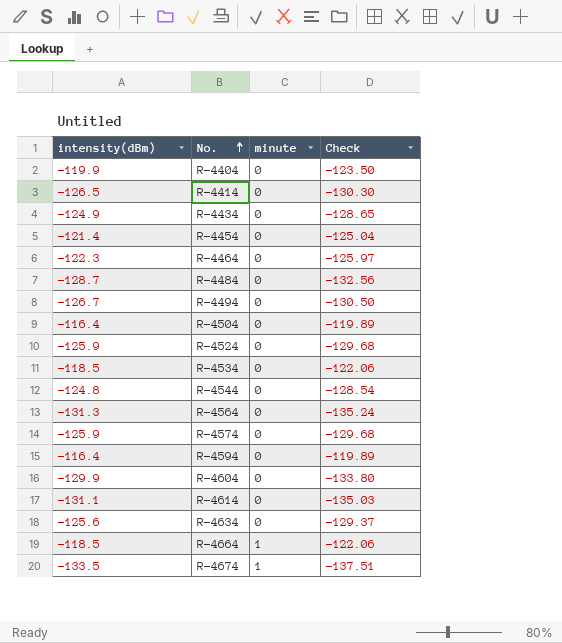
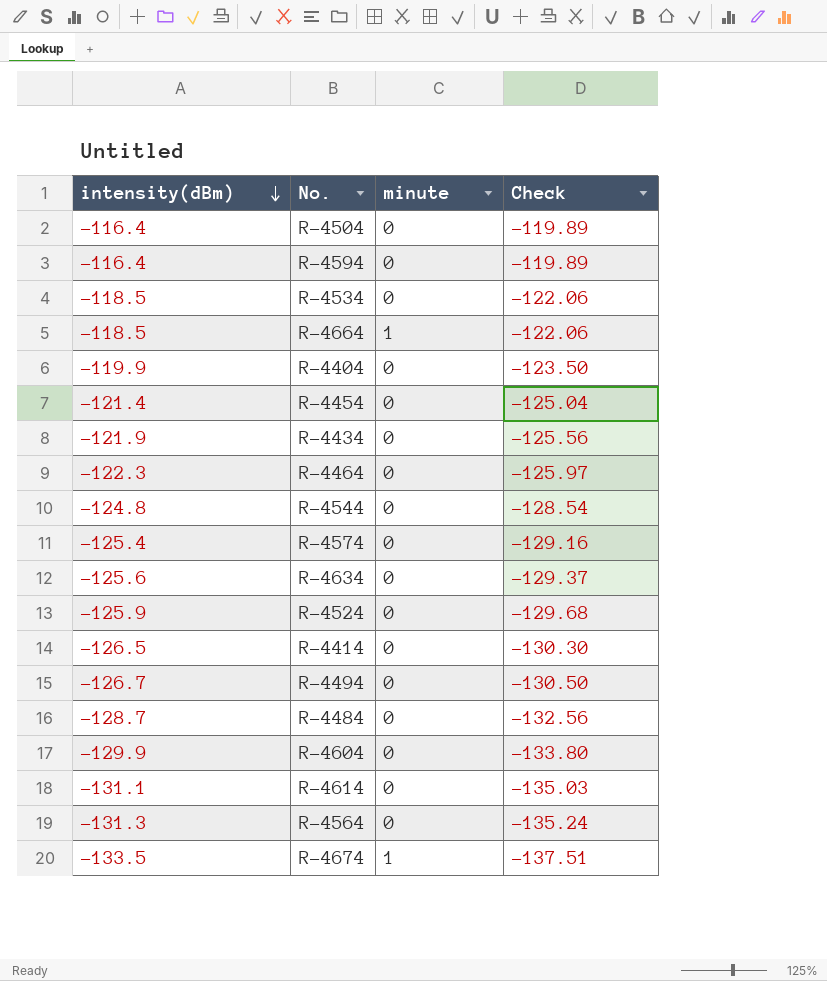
row order: No. ascending -> intensity(dBm) descending
R-4434 | intensity(dBm): -124.9 -> -121.9
R-4434 | Check: -128.65 -> -125.56
R-4574 | intensity(dBm): -125.9 -> -125.4
R-4574 | Check: -129.68 -> -129.16

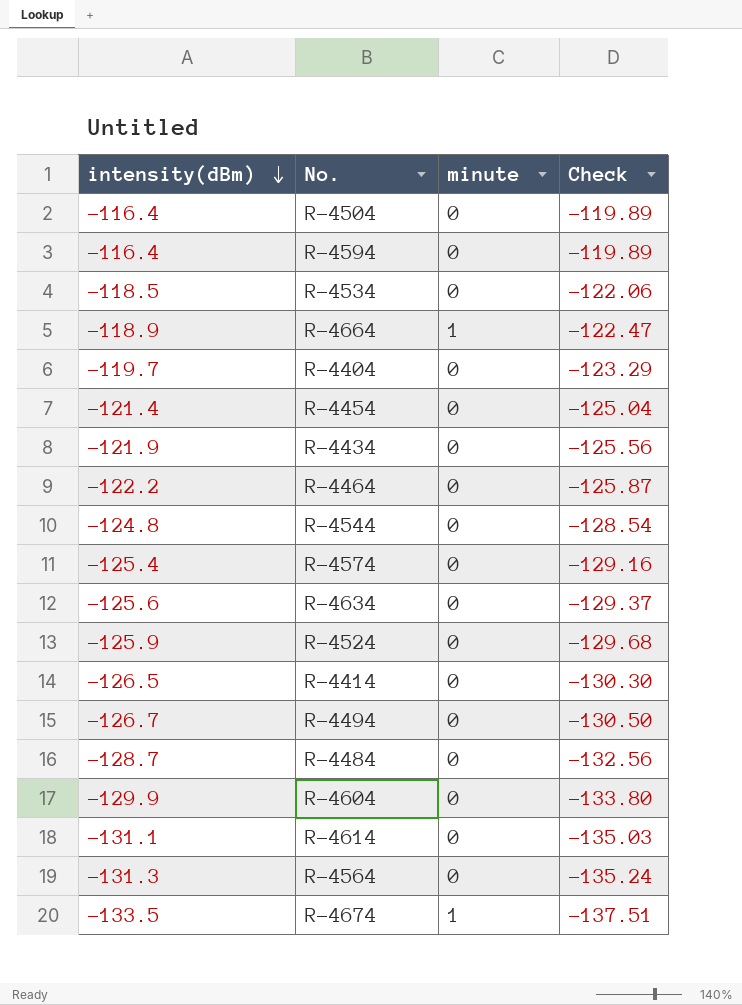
R-4664 | intensity(dBm): -118.5 -> -118.9
R-4664 | Check: -122.06 -> -122.47
R-4404 | intensity(dBm): -119.9 -> -119.7
R-4404 | Check: -123.50 -> -123.29
R-4464 | intensity(dBm): -122.3 -> -122.2
R-4464 | Check: -125.97 -> -125.87

